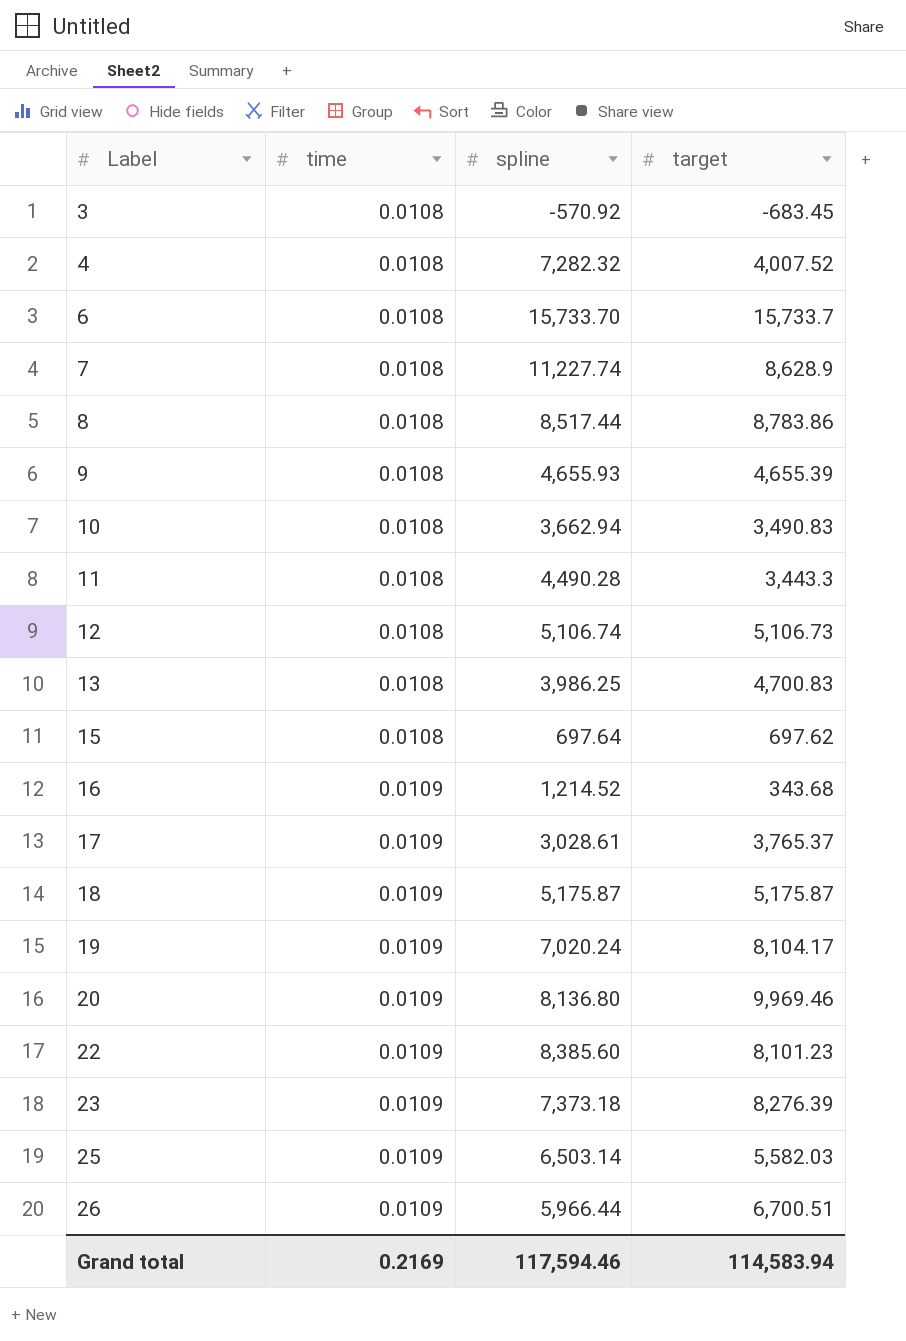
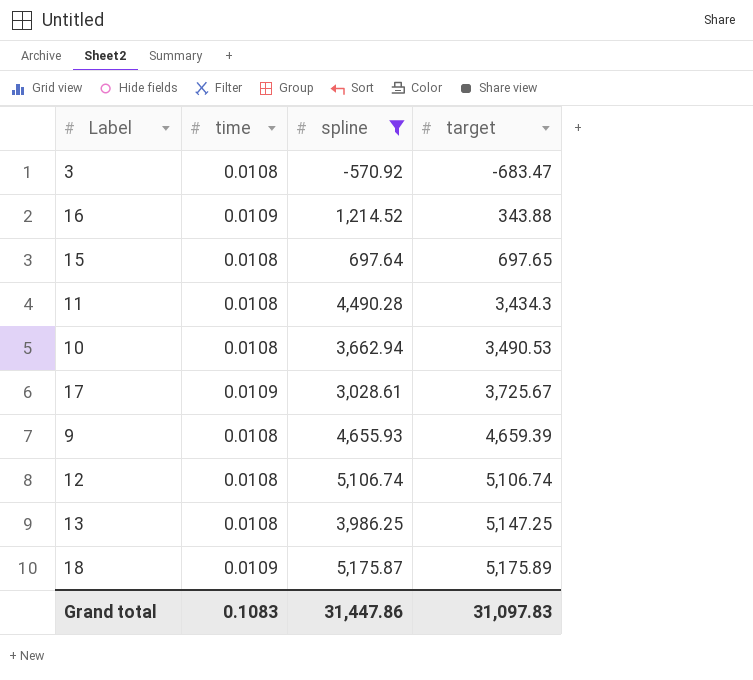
filter: none -> spline <= 5,175.87
row order: Label ascending -> target ascending
3 | target: -683.45 -> -683.47
16 | target: 343.68 -> 343.88
15 | target: 697.62 -> 697.65
11 | target: 3,443.3 -> 3,434.3
10 | target: 3,490.83 -> 3,490.53
17 | target: 3,765.37 -> 3,725.67
9 | target: 4,655.39 -> 4,659.39
12 | target: 5,106.73 -> 5,106.74
13 | target: 4,700.83 -> 5,147.25
18 | target: 5,175.87 -> 5,175.89
Grand total | time: 0.2169 -> 0.1083
Grand total | spline: 117,594.46 -> 31,447.86
Grand total | target: 114,583.94 -> 31,097.83

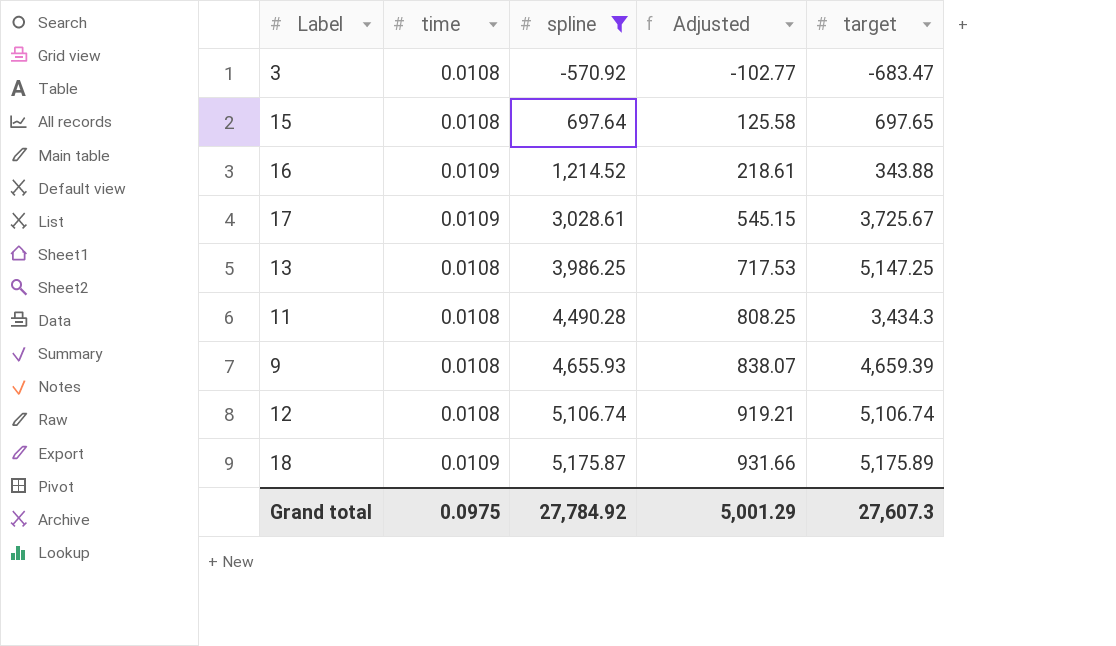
row order: target ascending -> spline ascending
column Adjusted | formula: none -> [spline] * 0.18
row 10: 0.0108 | 3,662.94 | 3,490.53 -> none
Grand total | time: 0.1083 -> 0.0975
Grand total | spline: 31,447.86 -> 27,784.92
Grand total | target: 31,097.83 -> 27,607.3

